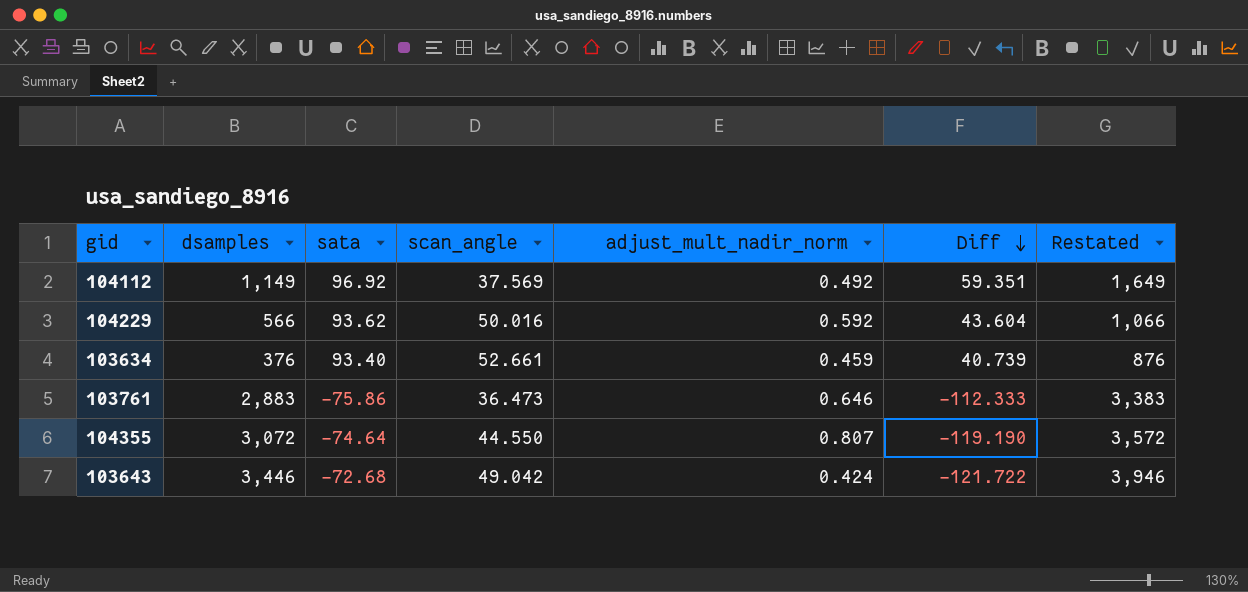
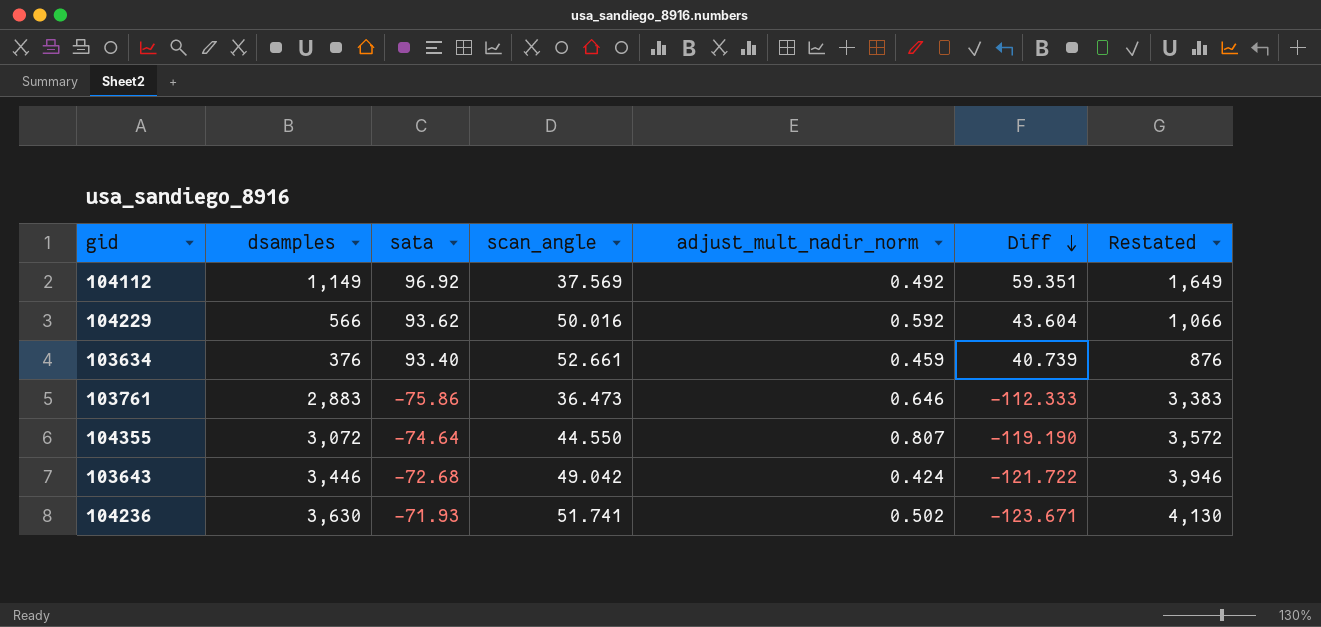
row 104236: none -> 3,630 | -71.93 | 51.741 | 0.502 | -123.671 | 4,130

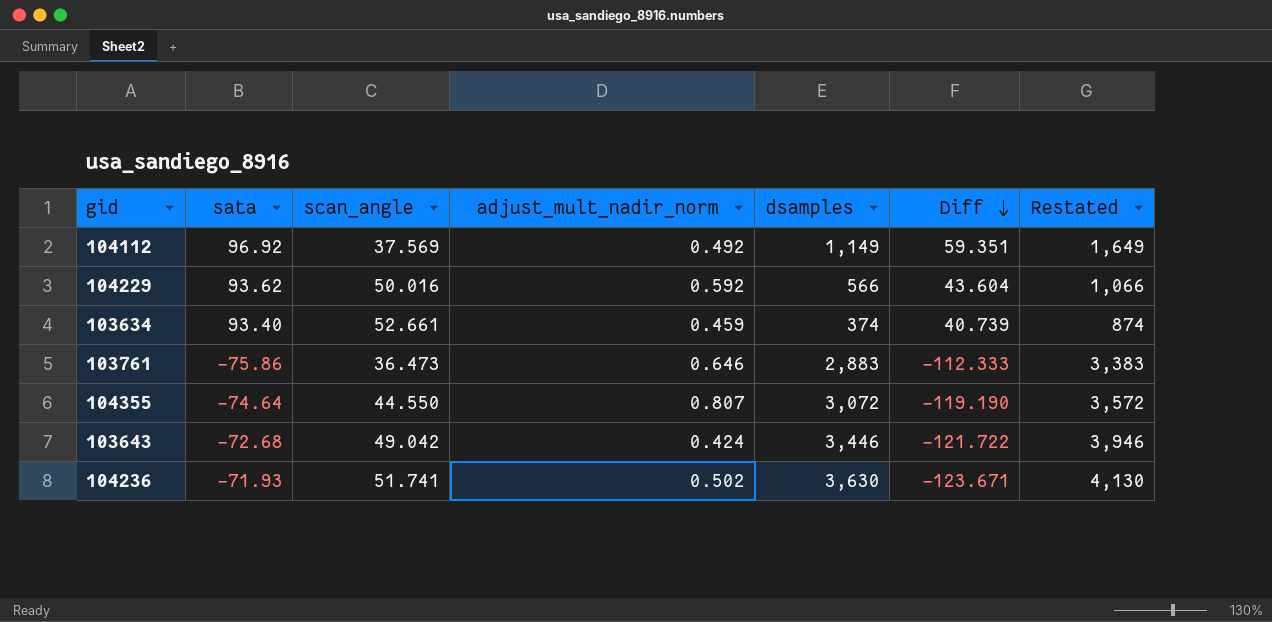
column dsamples | position: 2 -> 5
103634 | dsamples: 376 -> 374
103634 | Restated: 876 -> 874

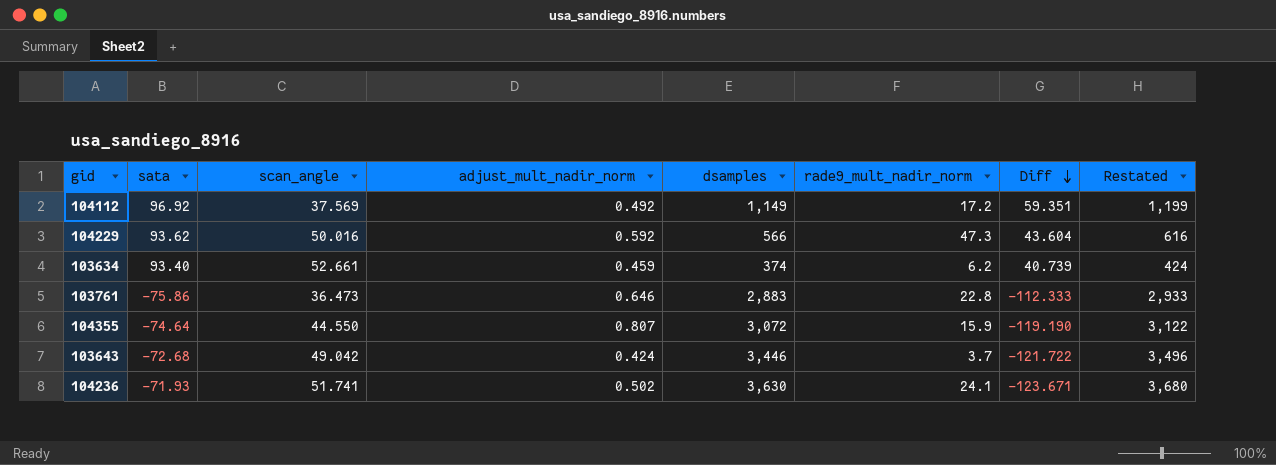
column rade9_mult_nadir_norm | position: none -> 6
column Restated | formula: [dsamples] + 500 -> [dsamples] + 50

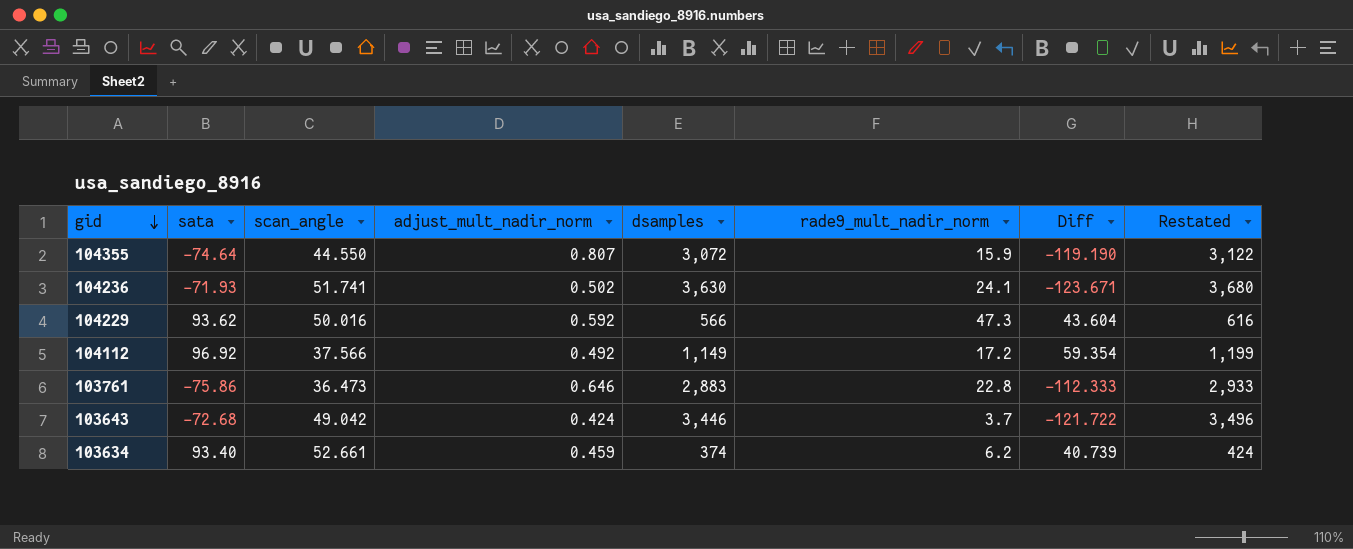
row order: Diff descending -> gid descending
104112 | scan_angle: 37.569 -> 37.566
104112 | Diff: 59.351 -> 59.354

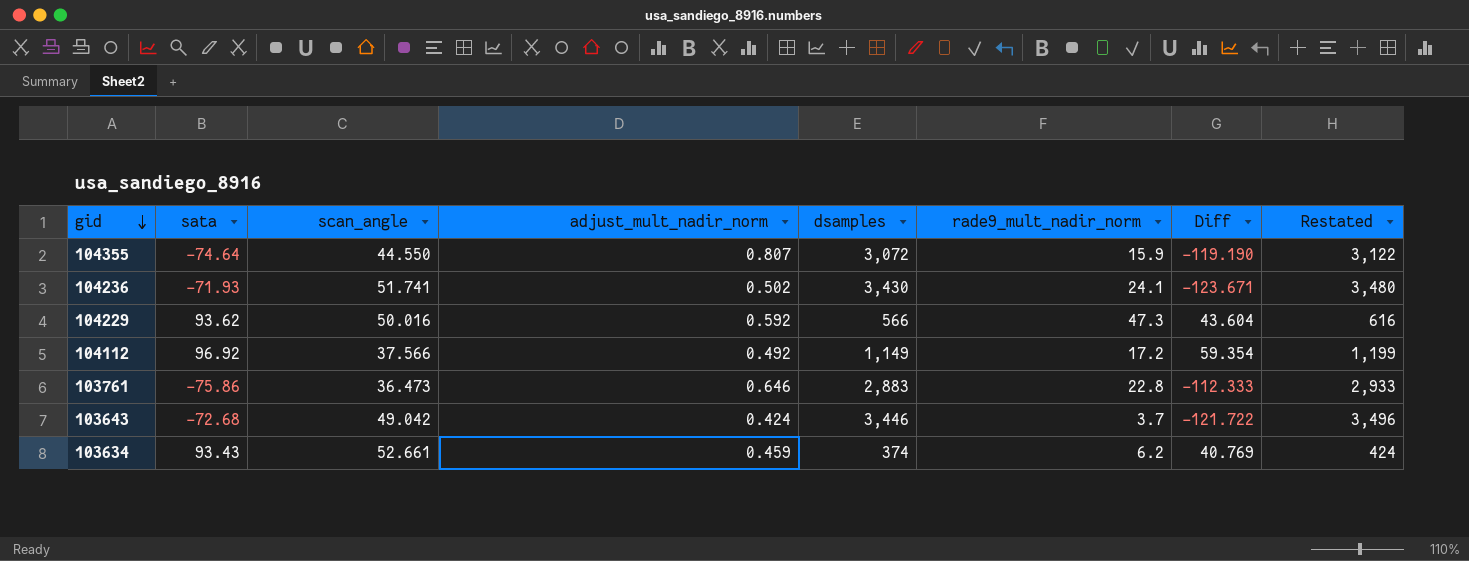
104236 | dsamples: 3,630 -> 3,430
104236 | Restated: 3,680 -> 3,480
103634 | sata: 93.40 -> 93.43
103634 | Diff: 40.739 -> 40.769

